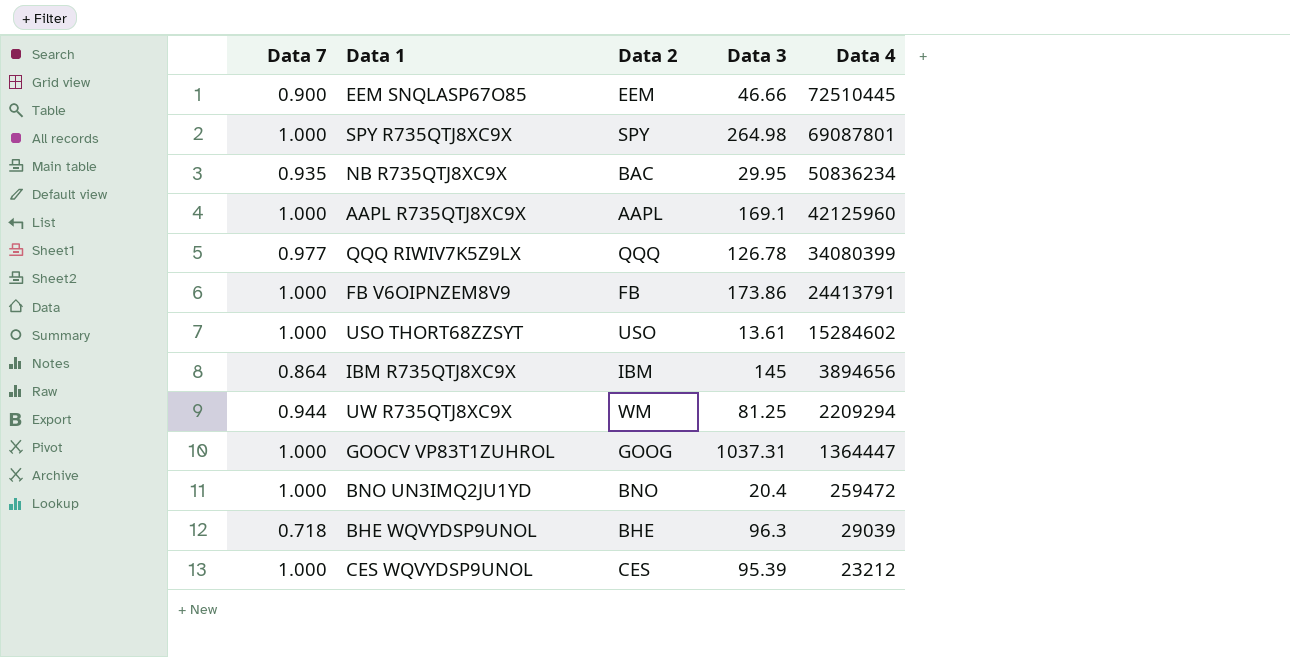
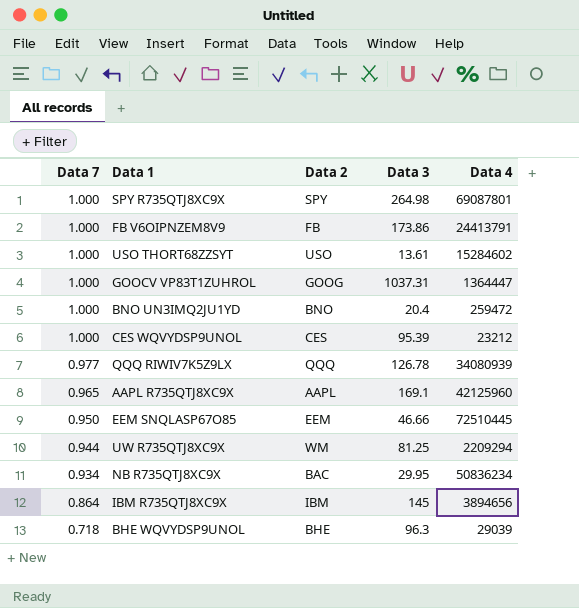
row order: Data 4 descending -> Data 7 descending
QQQ RIWIV7K5Z9LX | Data 4: 34080399 -> 34080939
AAPL R735QTJ8XC9X | Data 7: 1.000 -> 0.965
EEM SNQLASP67O85 | Data 7: 0.900 -> 0.950
NB R735QTJ8XC9X | Data 7: 0.935 -> 0.934

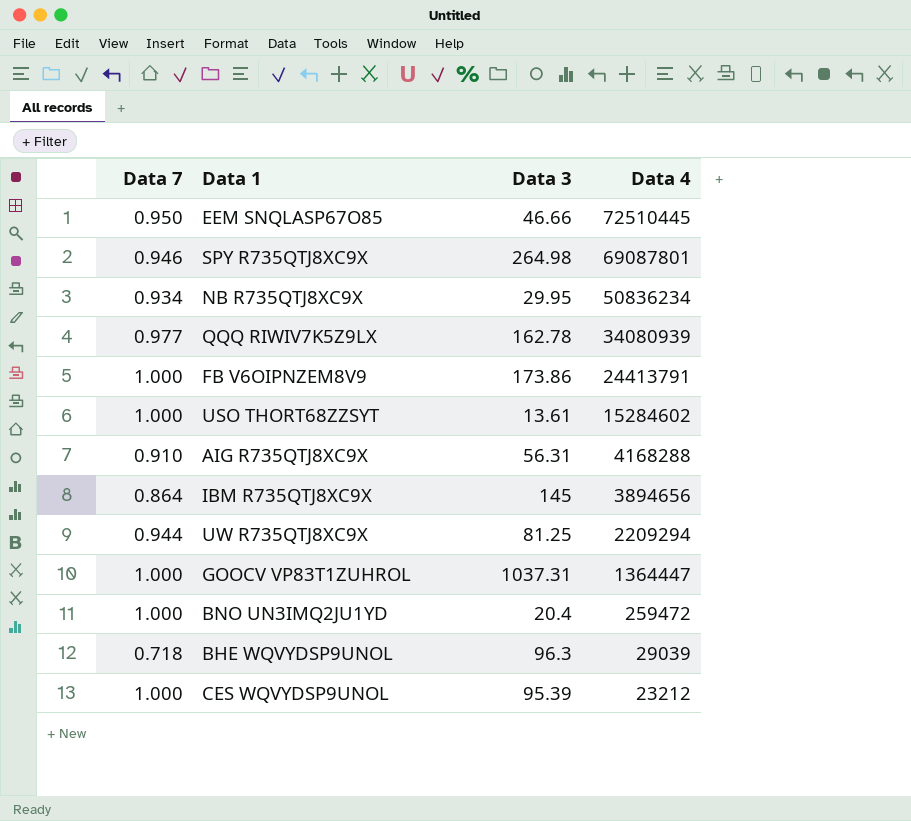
row order: Data 7 descending -> Data 4 descending
column Data 2 | position: 3 -> none
row AAPL R735QTJ8XC9X: 0.965 | AAPL | 169.1 | 42125960 -> none
SPY R735QTJ8XC9X | Data 7: 1.000 -> 0.946
QQQ RIWIV7K5Z9LX | Data 3: 126.78 -> 162.78
row AIG R735QTJ8XC9X: none -> 0.910 | 56.31 | 4168288

